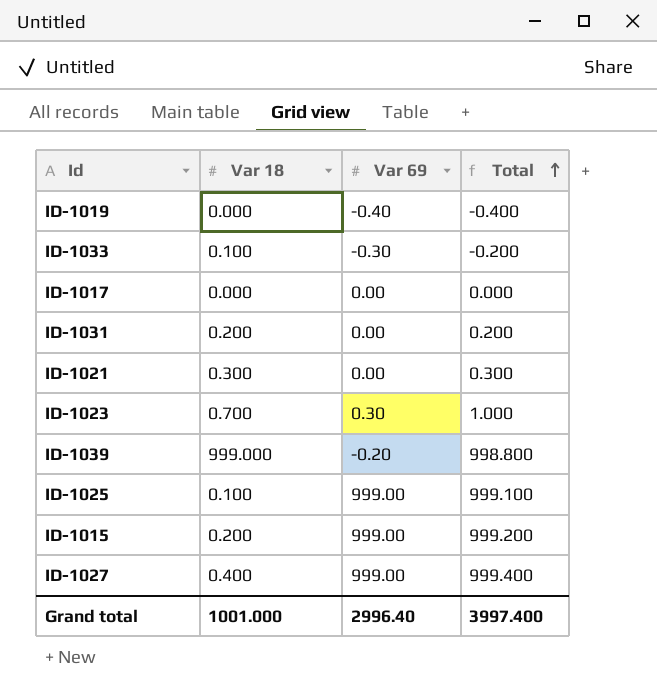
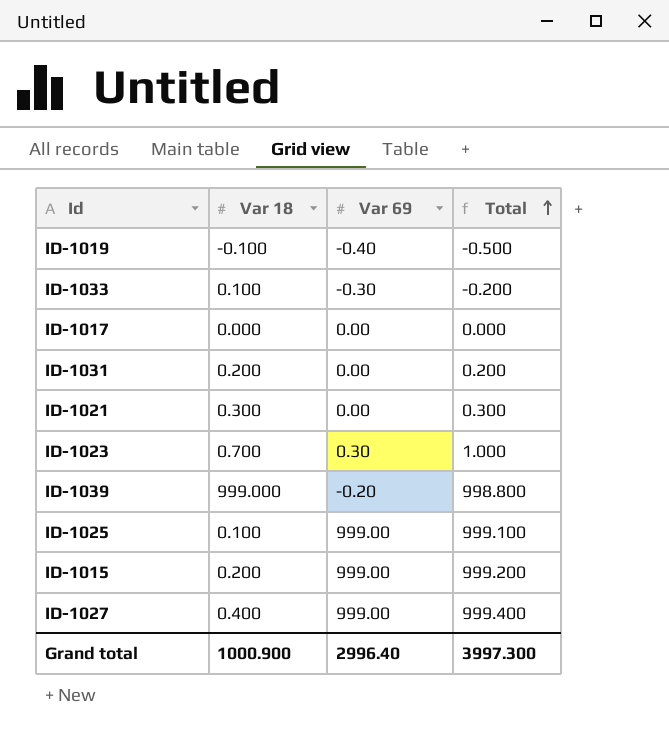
ID-1019 | Var 18: 0.000 -> -0.100
ID-1019 | Total: -0.400 -> -0.500
Grand total | Var 18: 1001.000 -> 1000.900
Grand total | Total: 3997.400 -> 3997.300

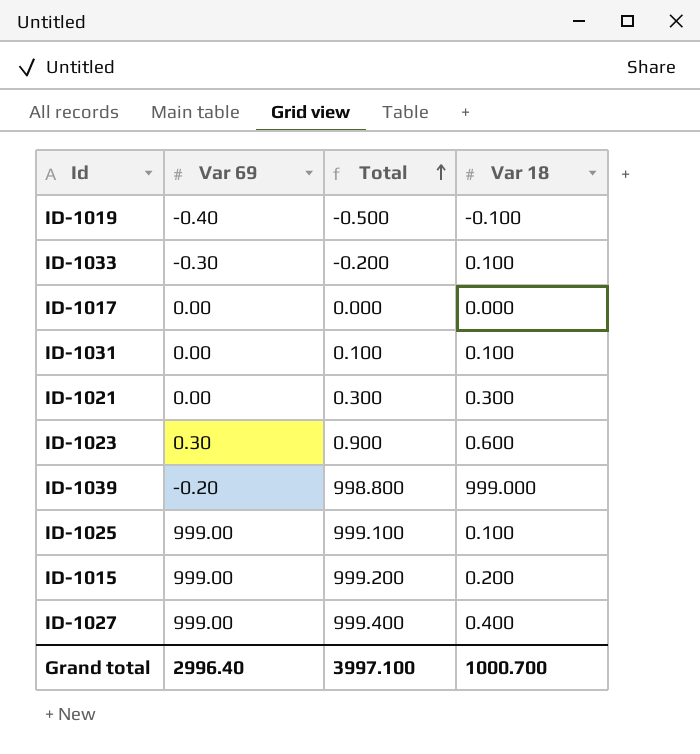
column Var 18 | position: 2 -> 4
ID-1031 | Total: 0.200 -> 0.100
ID-1031 | Var 18: 0.200 -> 0.100
ID-1023 | Total: 1.000 -> 0.900
ID-1023 | Var 18: 0.700 -> 0.600
Grand total | Total: 3997.300 -> 3997.100
Grand total | Var 18: 1000.900 -> 1000.700

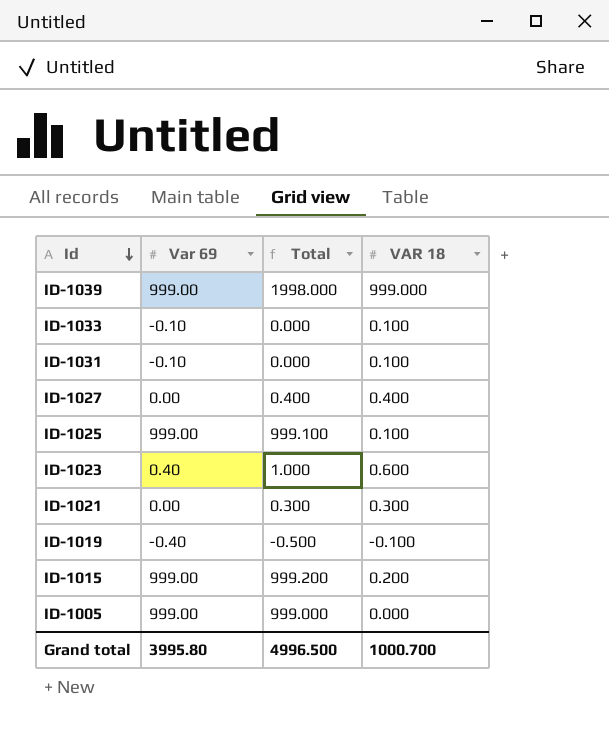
row order: Total ascending -> Id descending
column name: Var 18 -> VAR 18
row ID-1017: 0.00 | 0.000 | 0.000 -> none
ID-1039 | Var 69: -0.20 -> 999.00
ID-1039 | Total: 998.800 -> 1998.000
ID-1033 | Var 69: -0.30 -> -0.10
ID-1033 | Total: -0.200 -> 0.000
ID-1031 | Var 69: 0.00 -> -0.10
ID-1031 | Total: 0.100 -> 0.000
ID-1027 | Var 69: 999.00 -> 0.00
ID-1027 | Total: 999.400 -> 0.400
ID-1023 | Var 69: 0.30 -> 0.40
ID-1023 | Total: 0.900 -> 1.000
row ID-1005: none -> 999.00 | 999.000 | 0.000
Grand total | Var 69: 2996.40 -> 3995.80
Grand total | Total: 3997.100 -> 4996.500

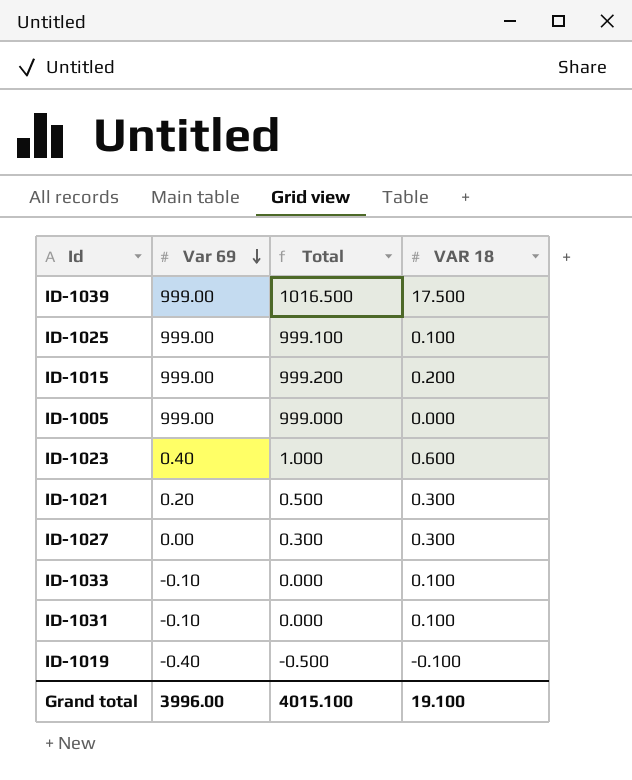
row order: Id descending -> Var 69 descending
ID-1039 | Total: 1998.000 -> 1016.500
ID-1039 | VAR 18: 999.000 -> 17.500
ID-1021 | Var 69: 0.00 -> 0.20
ID-1021 | Total: 0.300 -> 0.500
ID-1027 | Total: 0.400 -> 0.300
ID-1027 | VAR 18: 0.400 -> 0.300
Grand total | Var 69: 3995.80 -> 3996.00
Grand total | Total: 4996.500 -> 4015.100
Grand total | VAR 18: 1000.700 -> 19.100

